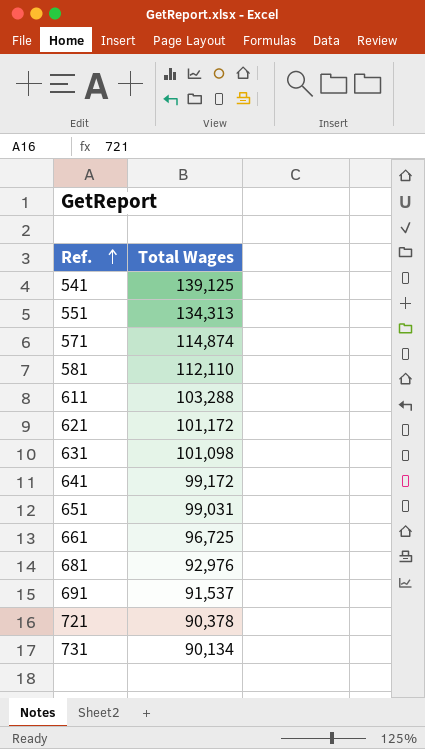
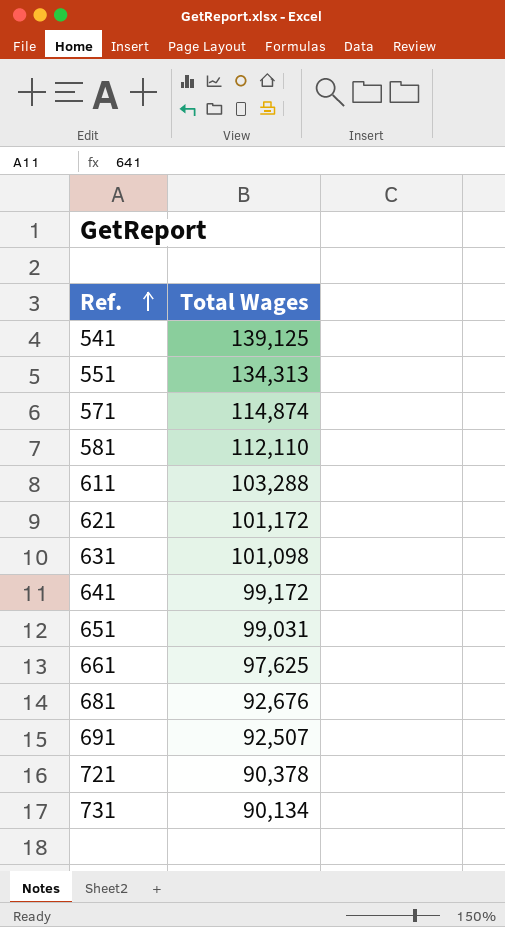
661 | Total Wages: 96,725 -> 97,625
681 | Total Wages: 92,976 -> 92,676
691 | Total Wages: 91,537 -> 92,507

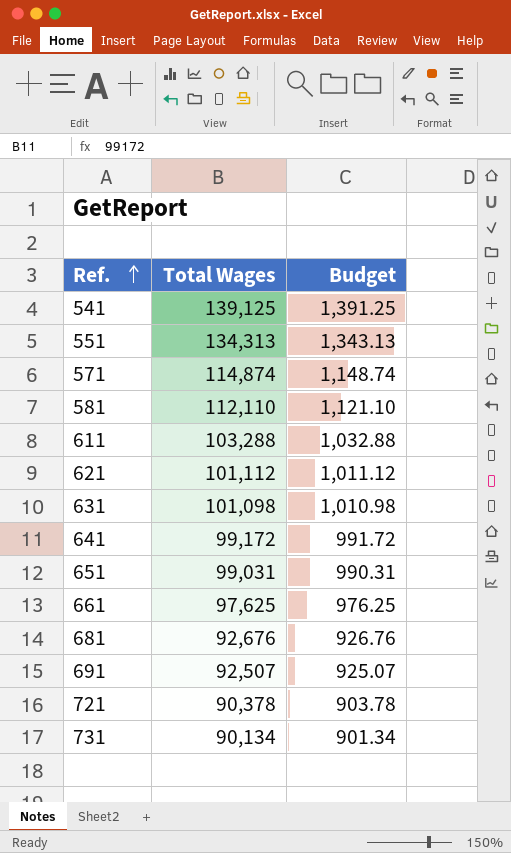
column Budget | formula: none -> [Total Wages] * 0.01
621 | Total Wages: 101,172 -> 101,112

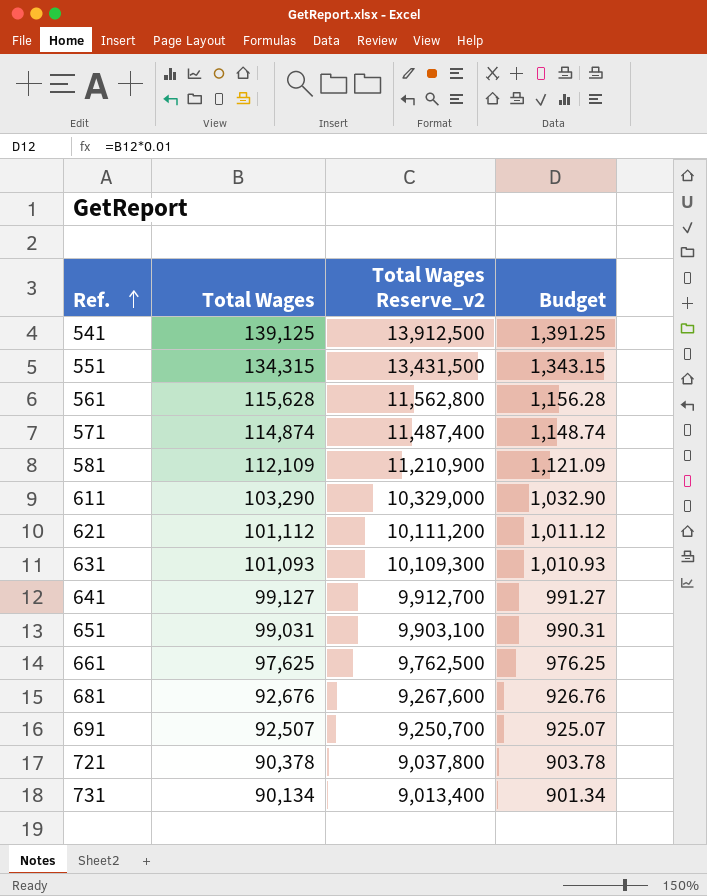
column Total Wages Reserve_v2 | formula: none -> [Total Wages] * 100
551 | Total Wages: 134,313 -> 134,315
551 | Budget: 1,343.13 -> 1,343.15
row 561: none -> 115,628 | 11,562,800 | 1,156.28
581 | Total Wages: 112,110 -> 112,109
581 | Budget: 1,121.10 -> 1,121.09
611 | Total Wages: 103,288 -> 103,290
611 | Budget: 1,032.88 -> 1,032.90
631 | Total Wages: 101,098 -> 101,093
631 | Budget: 1,010.98 -> 1,010.93
641 | Total Wages: 99,172 -> 99,127
641 | Budget: 991.72 -> 991.27

